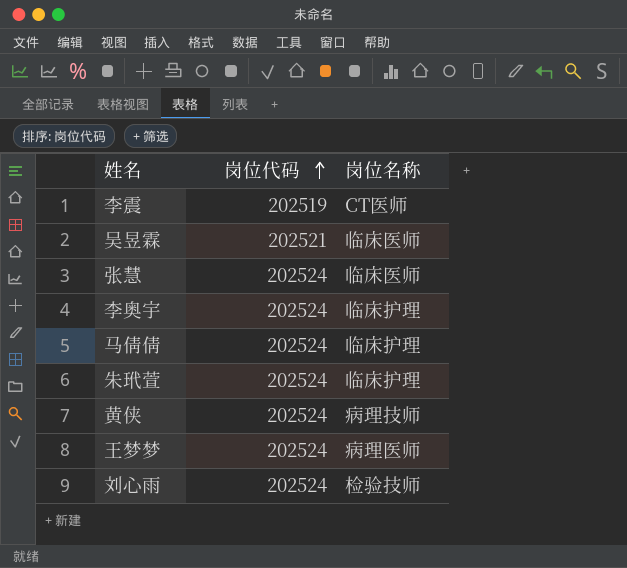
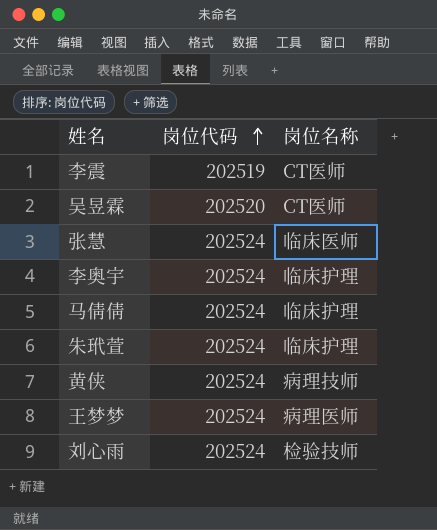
吴昱霖 | 岗位代码: 202521 -> 202520
吴昱霖 | 岗位名称: 临床医师 -> CT医师

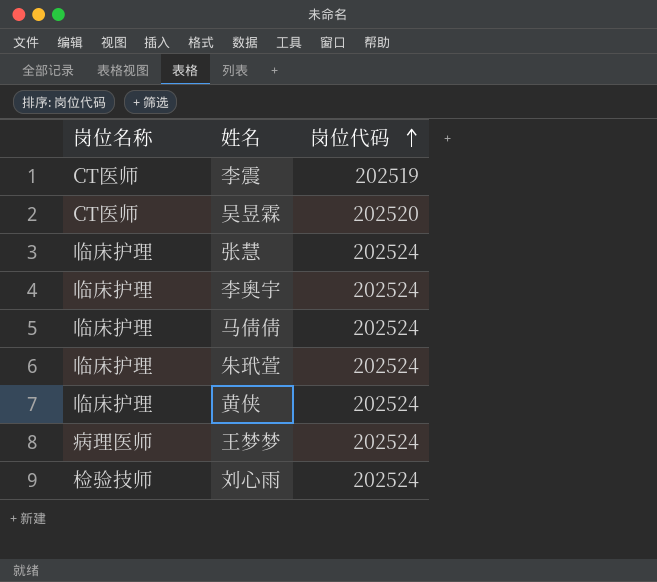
column 岗位名称 | position: 3 -> 1
张慧 | 岗位名称: 临床医师 -> 临床护理
黄侠 | 岗位名称: 病理技师 -> 临床护理

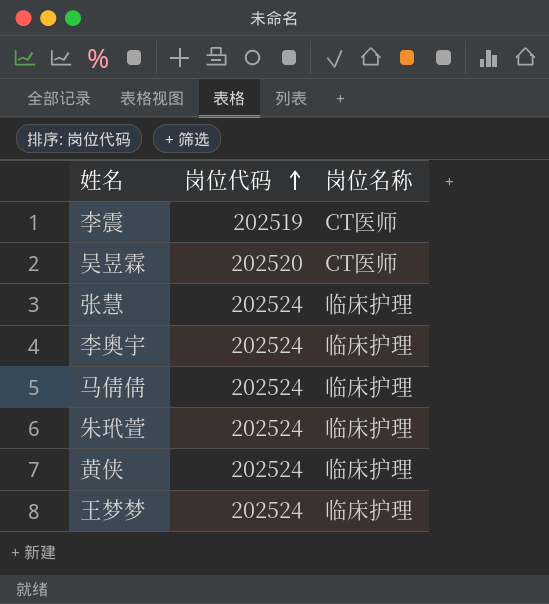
column 岗位名称 | position: 1 -> 3
row 刘心雨: 检验技师 | 202524 -> none
王梦梦 | 岗位名称: 病理医师 -> 临床护理

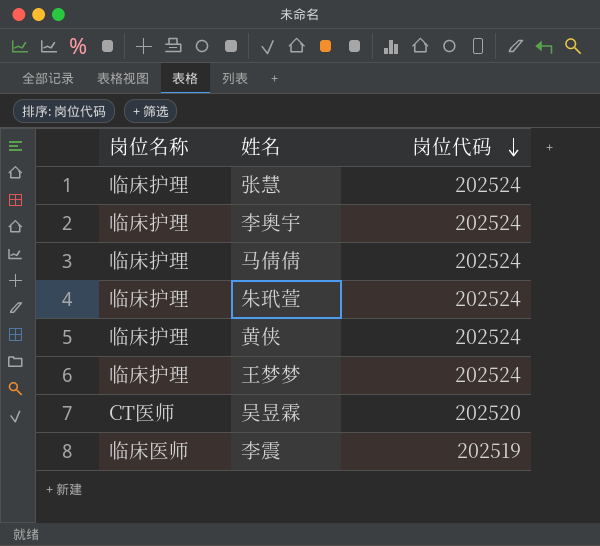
row order: 岗位代码 ascending -> 岗位代码 descending
column 岗位名称 | position: 3 -> 1
李震 | 岗位名称: CT医师 -> 临床医师

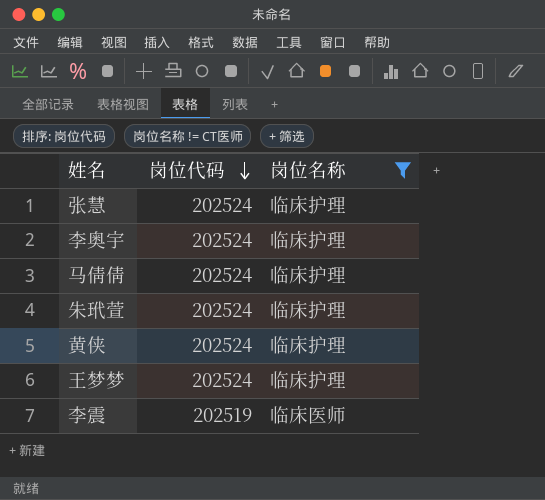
filter: none -> 岗位名称 != CT医师
column 岗位名称 | position: 1 -> 3

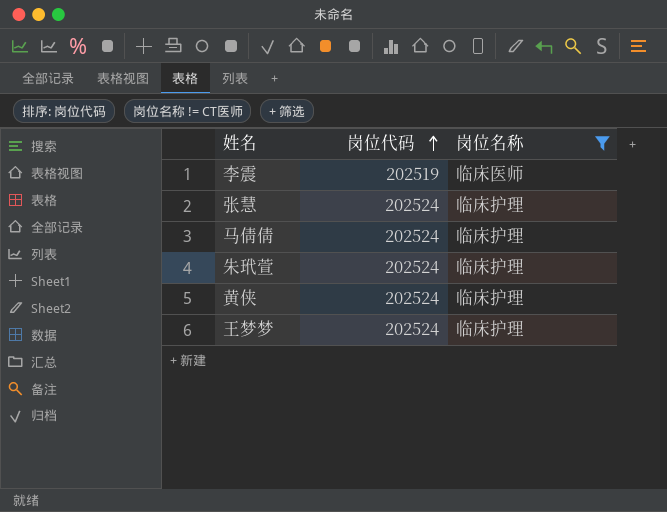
row order: 岗位代码 descending -> 岗位代码 ascending
row 李奥宇: 202524 | 临床护理 -> none

